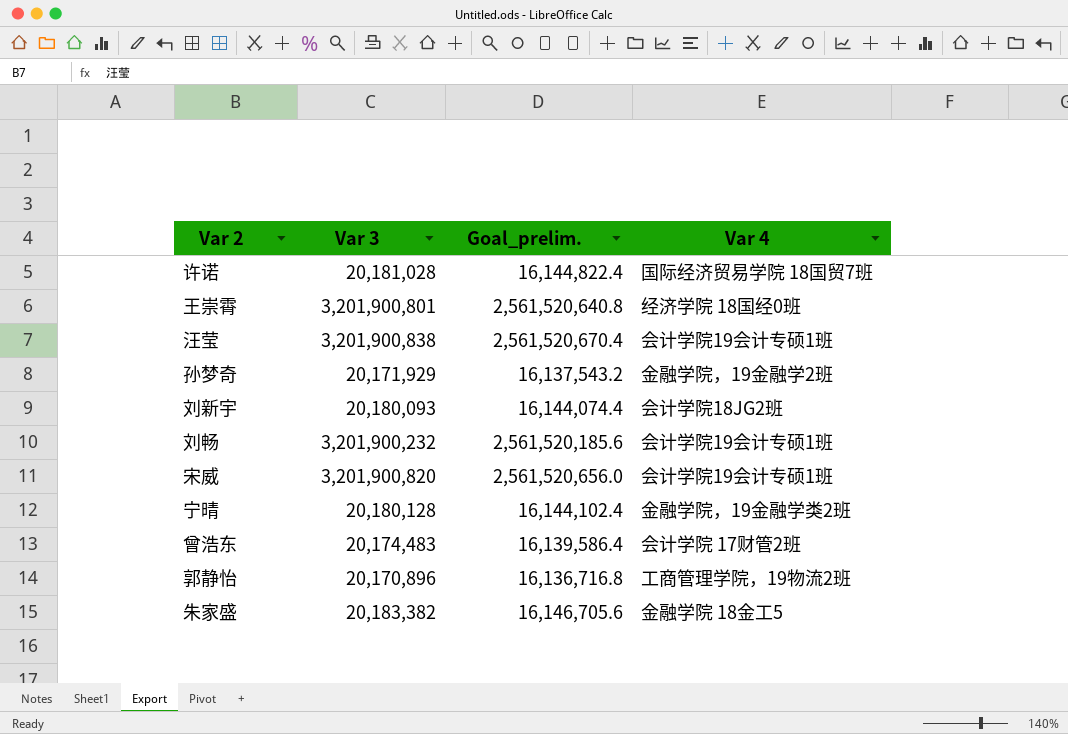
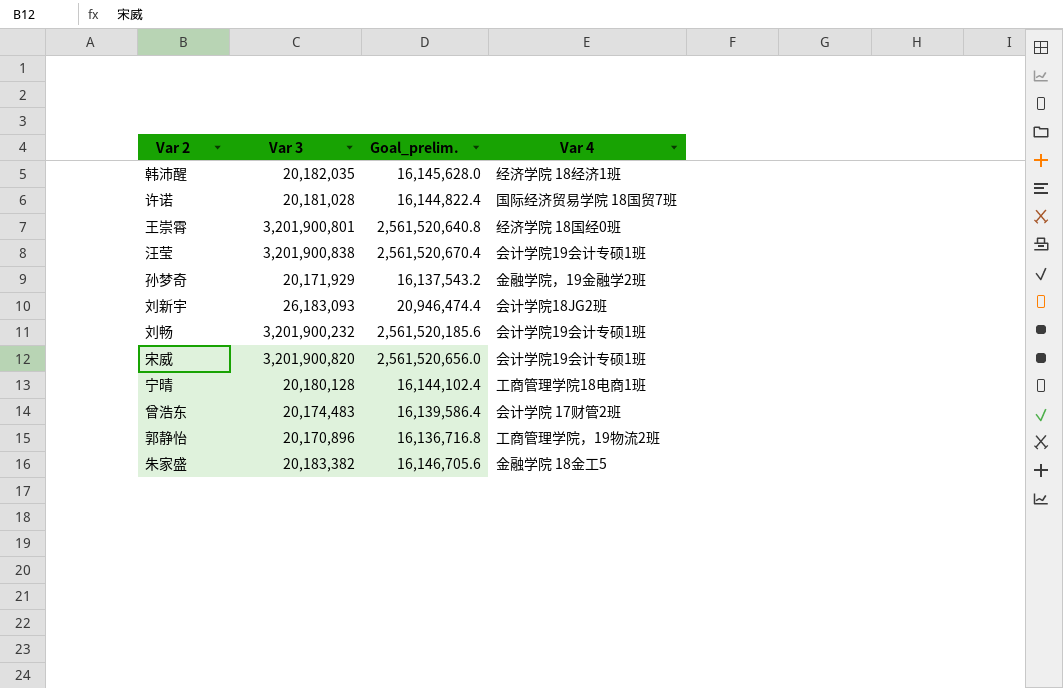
row 韩沛醒: none -> 20,182,035 | 16,145,628.0 | 经济学院 18经济1班
刘新宇 | Var 3: 20,180,093 -> 26,183,093
刘新宇 | Goal_prelim.: 16,144,074.4 -> 20,946,474.4
宁晴 | Var 4: 金融学院，19金融学类2班 -> 工商管理学院18电商1班

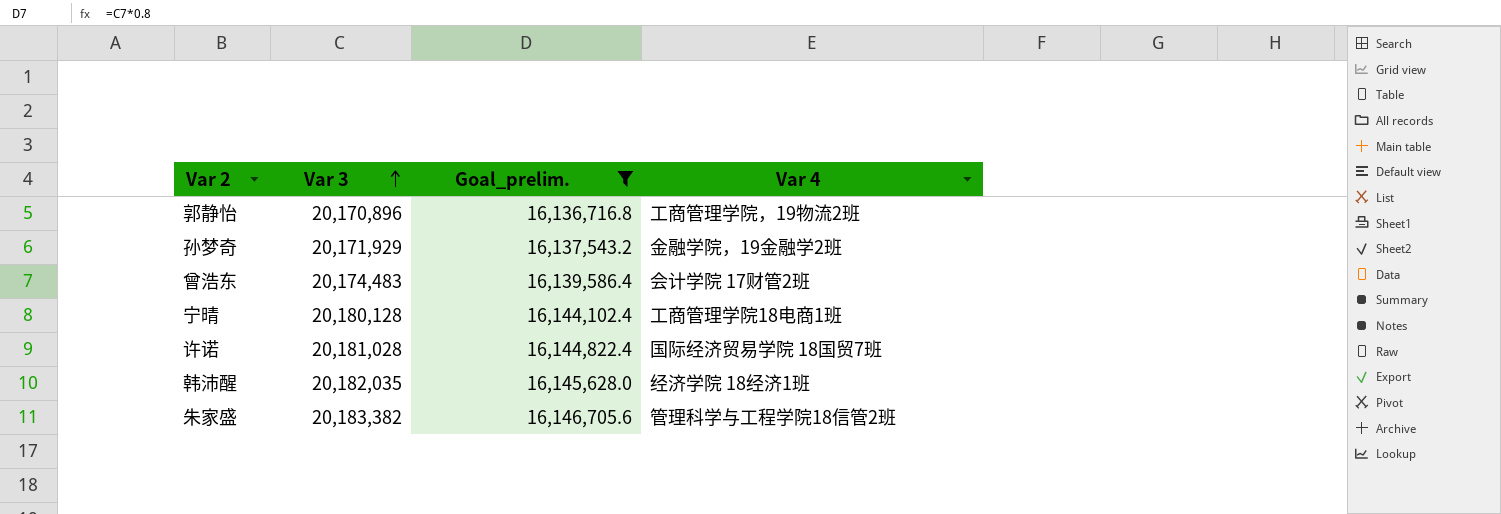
filter: none -> Goal_prelim. <= 16,146,705.6
row order: none -> Var 3 ascending
朱家盛 | Var 4: 金融学院 18金工5 -> 管理科学与工程学院18信管2班

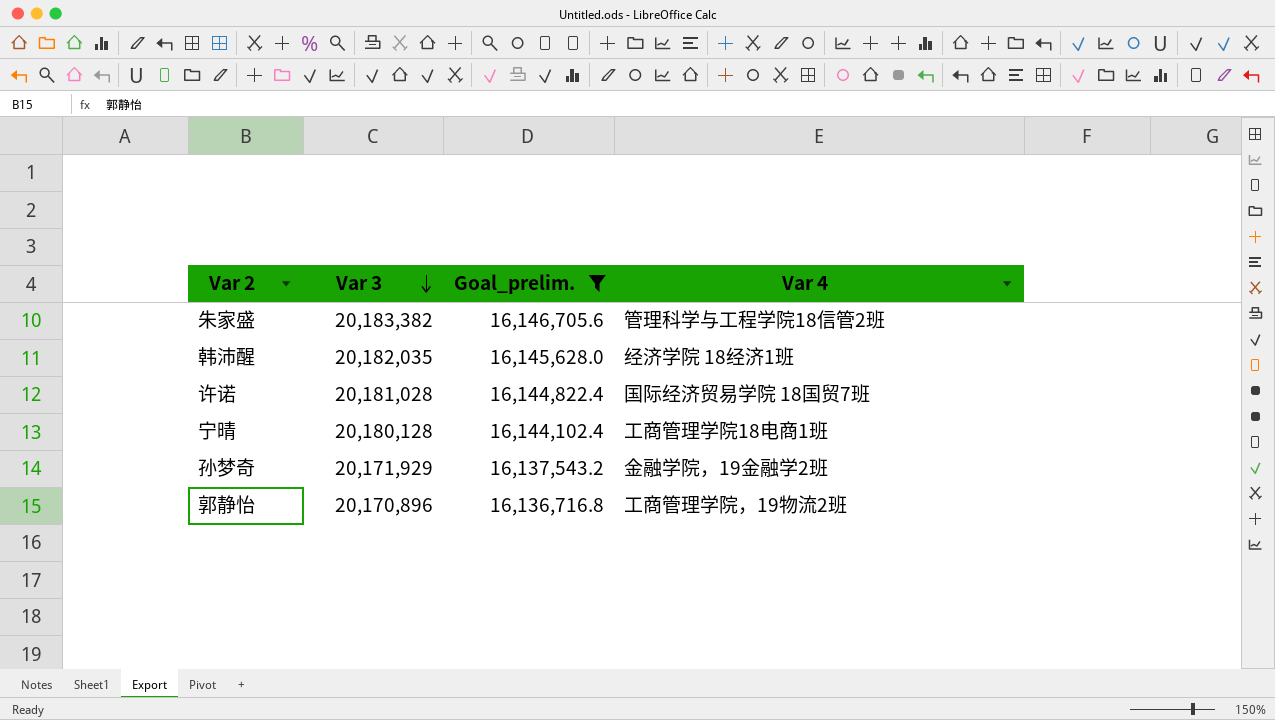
row order: Var 3 ascending -> Var 3 descending
row 曾浩东: 20,174,483 | 16,139,586.4 | 会计学院 17财管2班 -> none

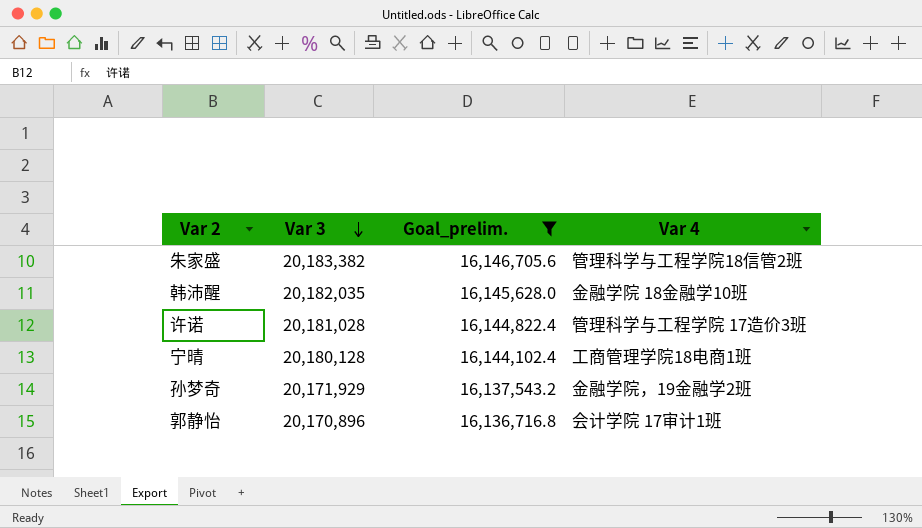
韩沛醒 | Var 4: 经济学院 18经济1班 -> 金融学院 18金融学10班
许诺 | Var 4: 国际经济贸易学院 18国贸7班 -> 管理科学与工程学院 17造价3班
郭静怡 | Var 4: 工商管理学院，19物流2班 -> 会计学院 17审计1班

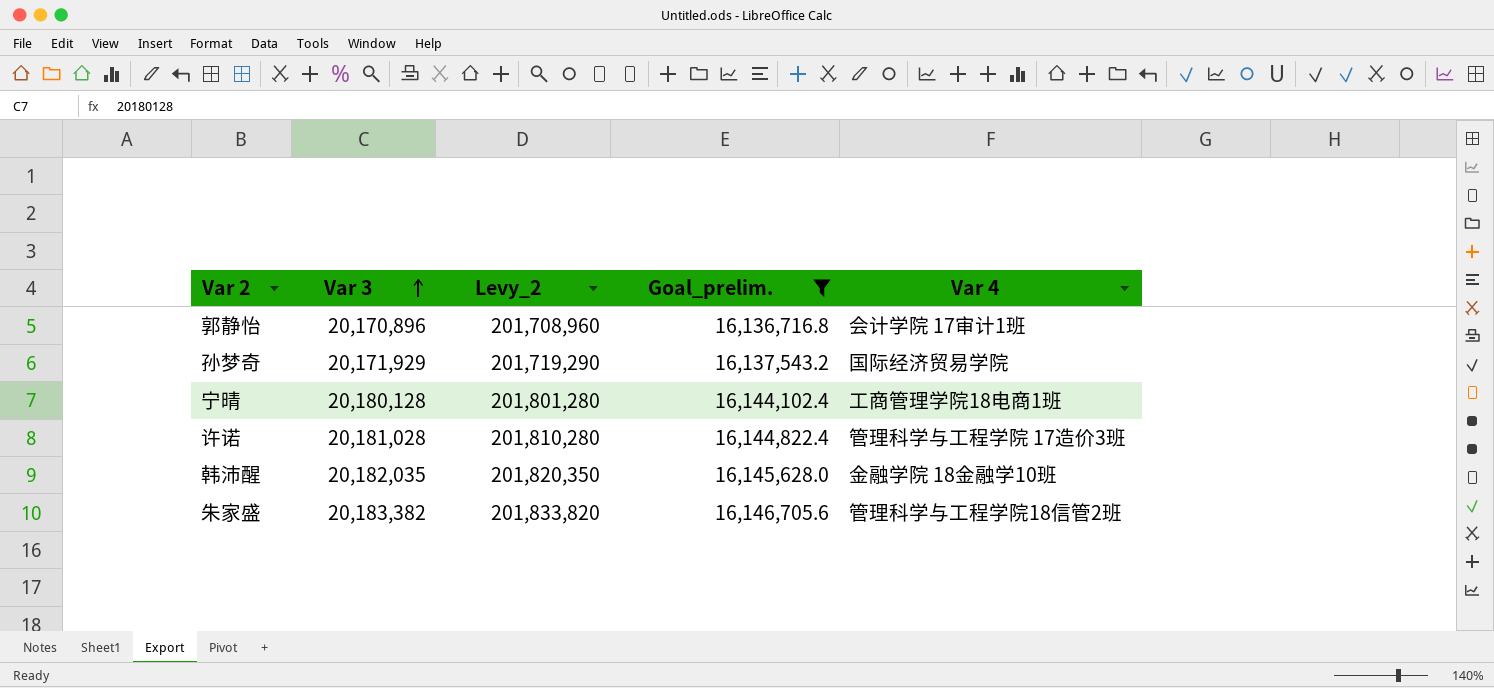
row order: Var 3 descending -> Var 3 ascending
column Levy_2 | formula: none -> [Var 3] * 10
孙梦奇 | Var 4: 金融学院，19金融学2班 -> 国际经济贸易学院

